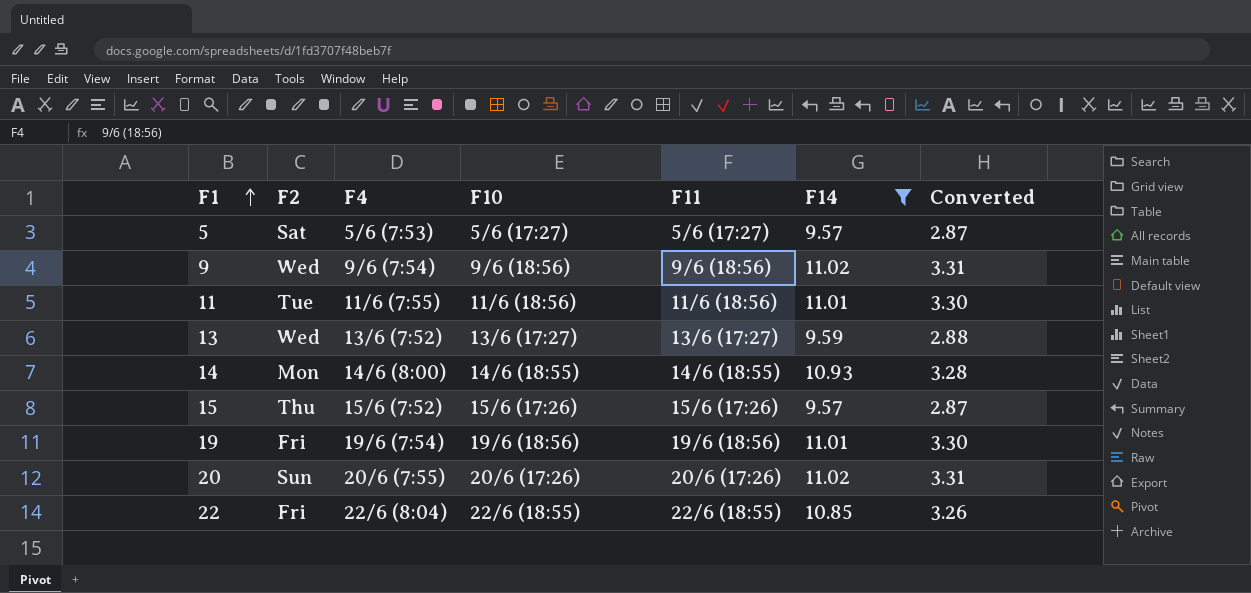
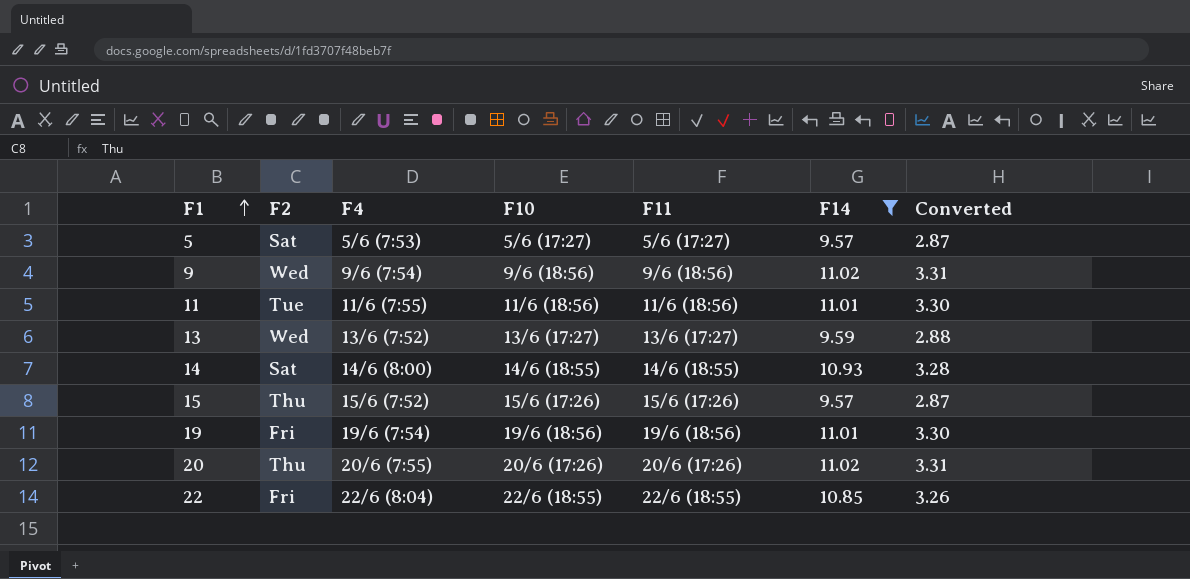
14 | F2: Mon -> Sat
20 | F2: Sun -> Thu

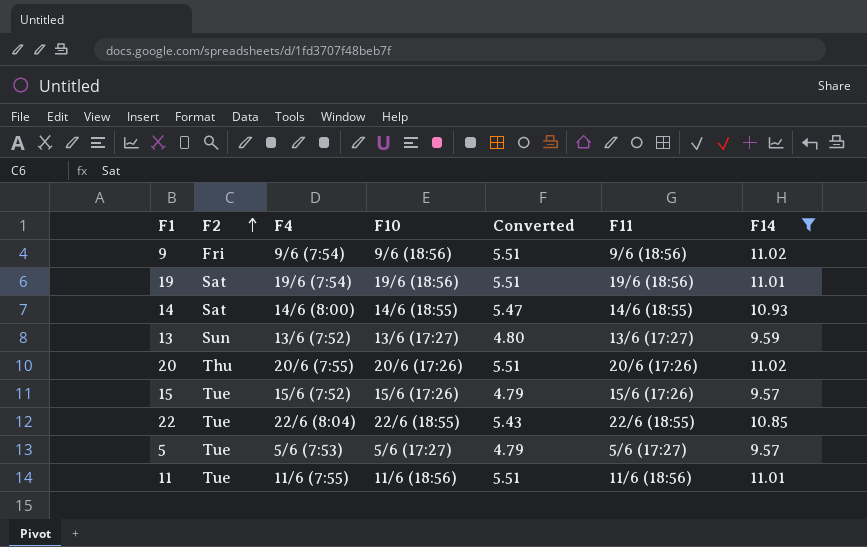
row order: F1 ascending -> F2 ascending
column Converted | formula: [F14] * 0.3 -> [F14] * 0.5
column Converted | position: 7 -> 5
9 | F2: Wed -> Fri
19 | F2: Fri -> Sat
13 | F2: Wed -> Sun
15 | F2: Thu -> Tue
22 | F2: Fri -> Tue
5 | F2: Sat -> Tue

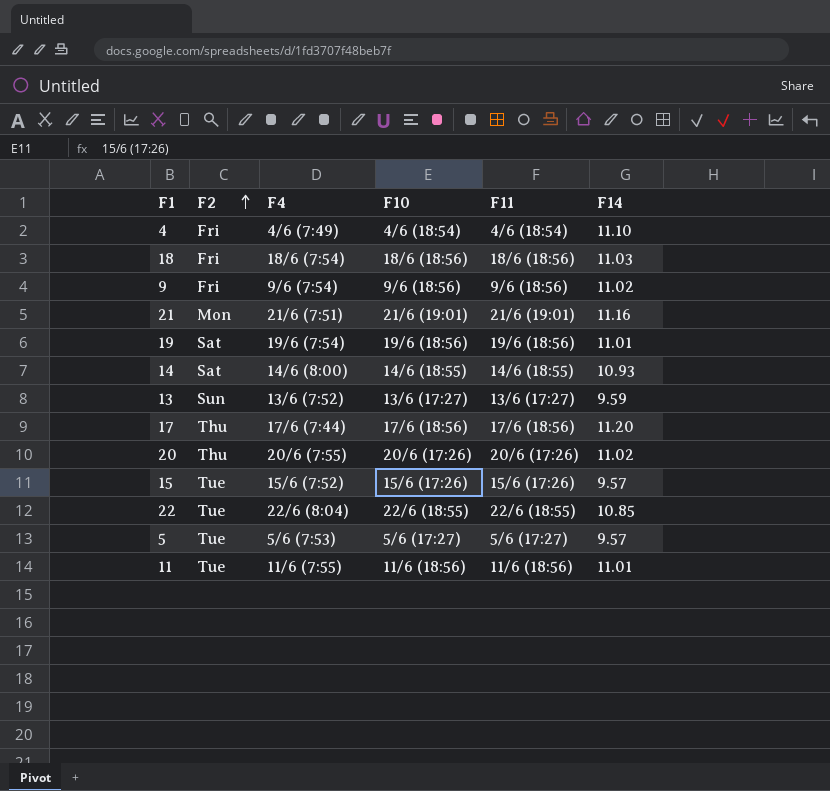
filter: F14 <= 11.02 -> none
column Converted | formula: [F14] * 0.5 -> none

